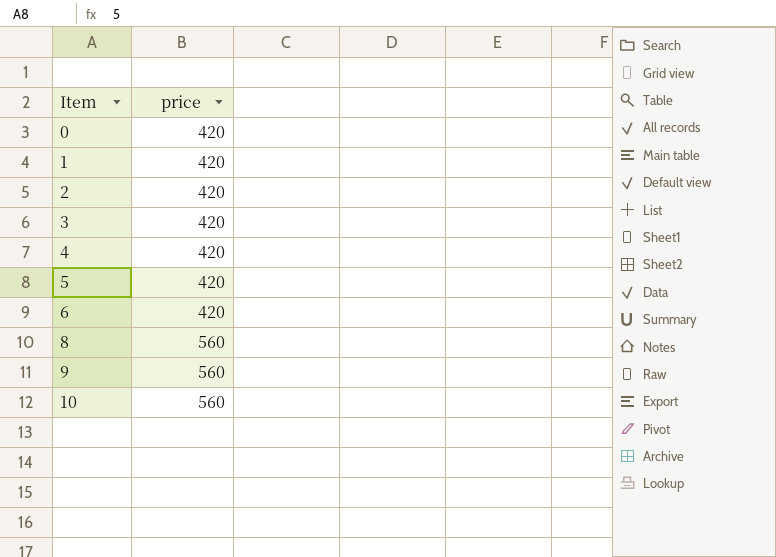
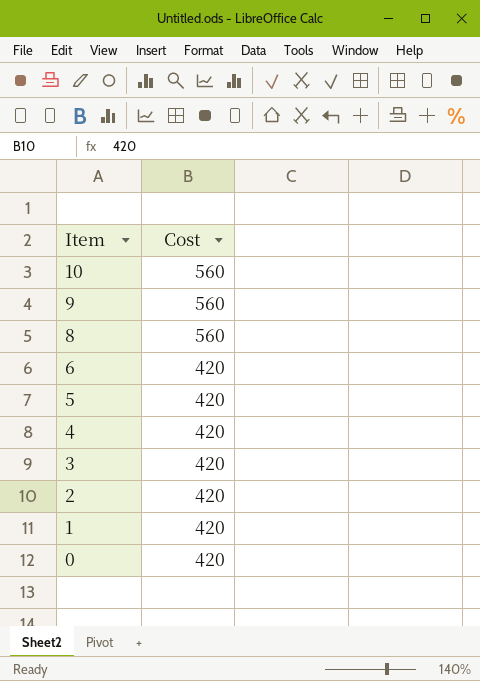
row order: Item ascending -> Item descending
column name: price -> Cost

